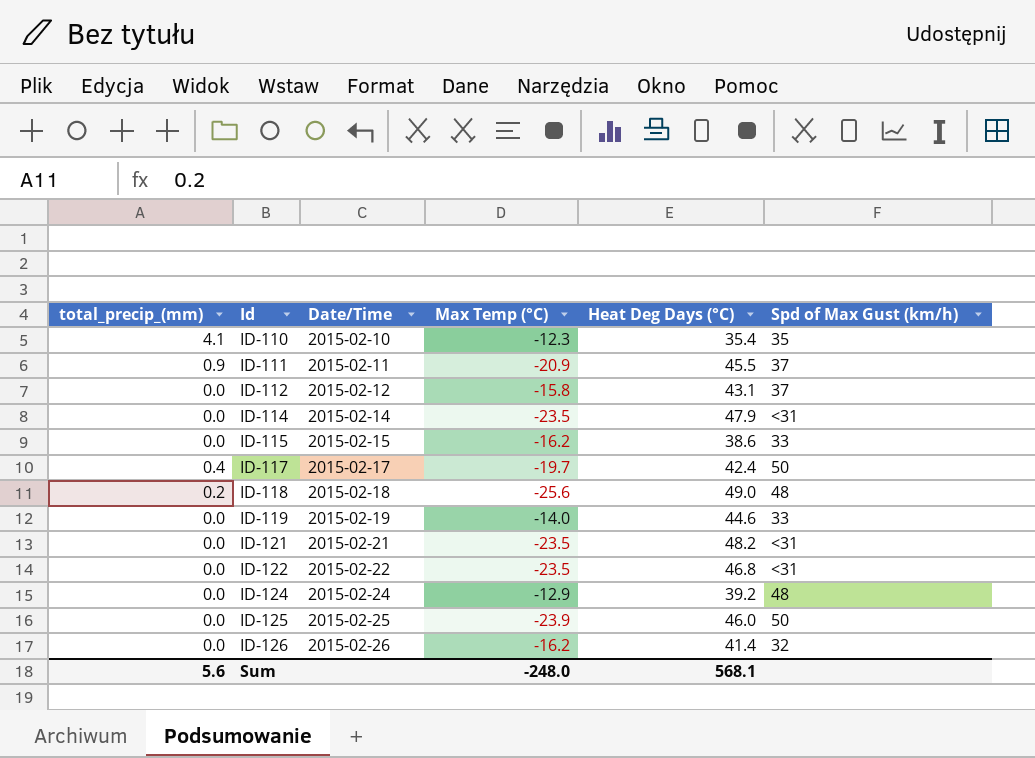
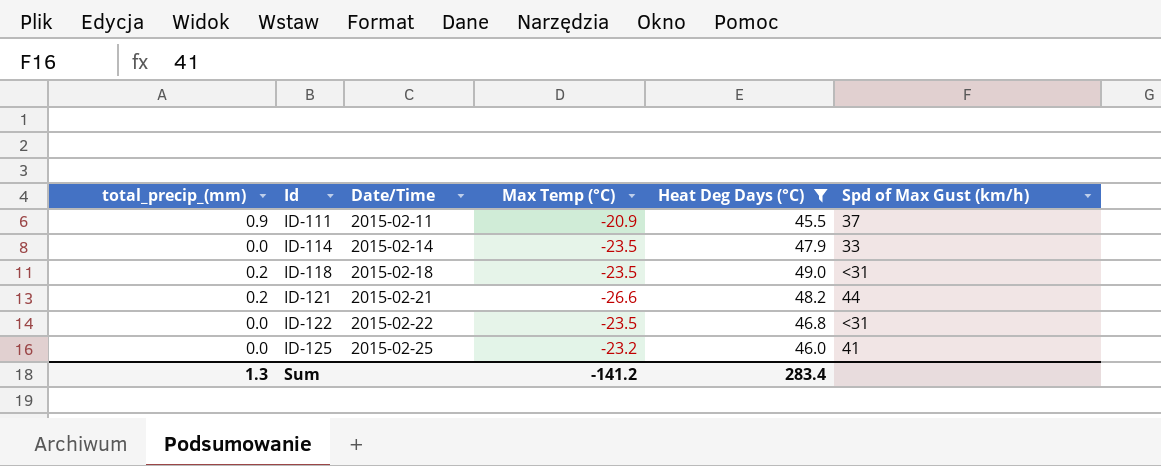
filter: none -> Heat Deg Days (°C) >= 45.5
ID-114 | Spd of Max Gust (km/h): <31 -> 33
ID-118 | Max Temp (°C): -25.6 -> -23.5
ID-118 | Spd of Max Gust (km/h): 48 -> <31
ID-121 | total_precip_(mm): 0.0 -> 0.2
ID-121 | Max Temp (°C): -23.5 -> -26.6
ID-121 | Spd of Max Gust (km/h): <31 -> 44
ID-125 | Max Temp (°C): -23.9 -> -23.2
ID-125 | Spd of Max Gust (km/h): 50 -> 41
Sum | total_precip_(mm): 5.6 -> 1.3
Sum | Max Temp (°C): -248.0 -> -141.2
Sum | Heat Deg Days (°C): 568.1 -> 283.4

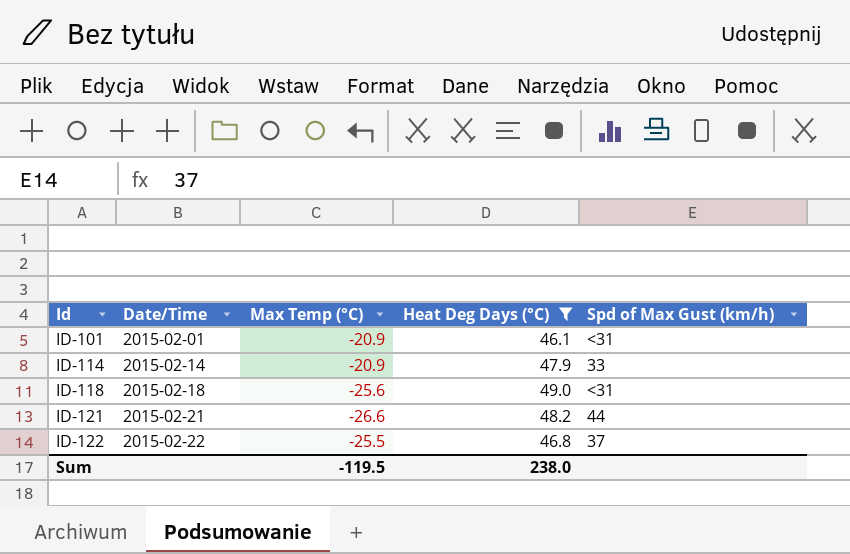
column total_precip_(mm) | position: 1 -> none
row ID-111: 0.9 | 2015-02-11 | -20.9 | 45.5 | 37 -> none
row ID-125: 0.0 | 2015-02-25 | -23.2 | 46.0 | 41 -> none
row ID-101: none -> 2015-02-01 | -20.9 | 46.1 | <31
ID-114 | Max Temp (°C): -23.5 -> -20.9
ID-118 | Max Temp (°C): -23.5 -> -25.6
ID-122 | Max Temp (°C): -23.5 -> -25.5
ID-122 | Spd of Max Gust (km/h): <31 -> 37
Sum | Max Temp (°C): -141.2 -> -119.5
Sum | Heat Deg Days (°C): 283.4 -> 238.0

